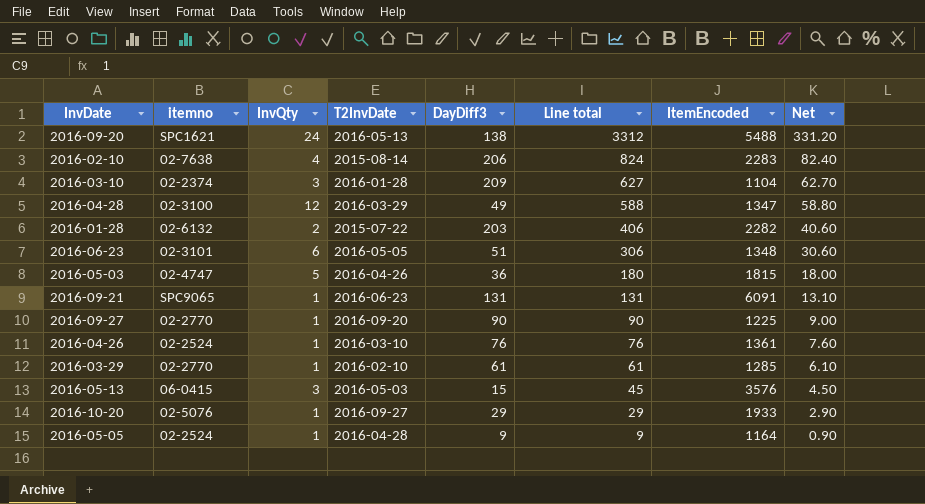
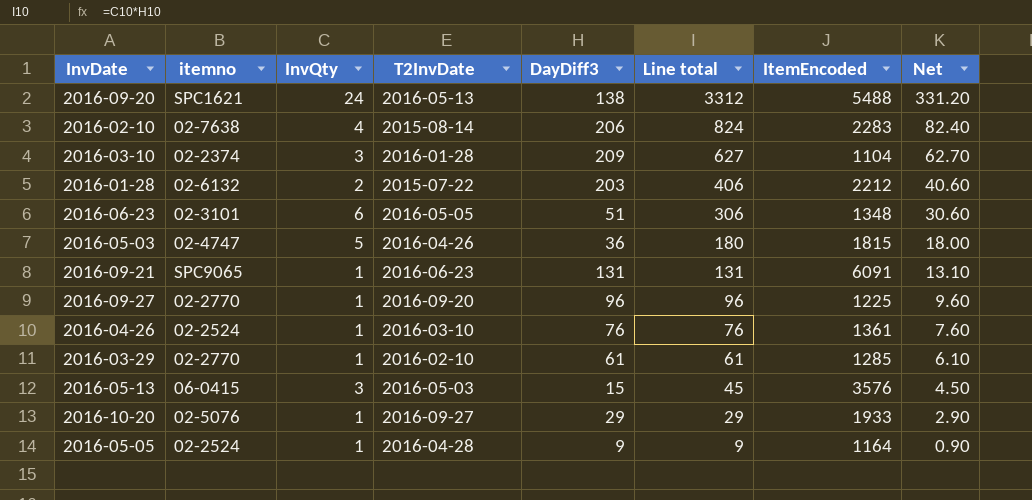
row 2016-04-28: 02-3100 | 12 | 2016-03-29 | 49 | 588 | 1347 | 58.80 -> none
2016-01-28 | ItemEncoded: 2282 -> 2212
2016-09-27 | DayDiff3: 90 -> 96
2016-09-27 | Line total: 90 -> 96
2016-09-27 | Net: 9.00 -> 9.60

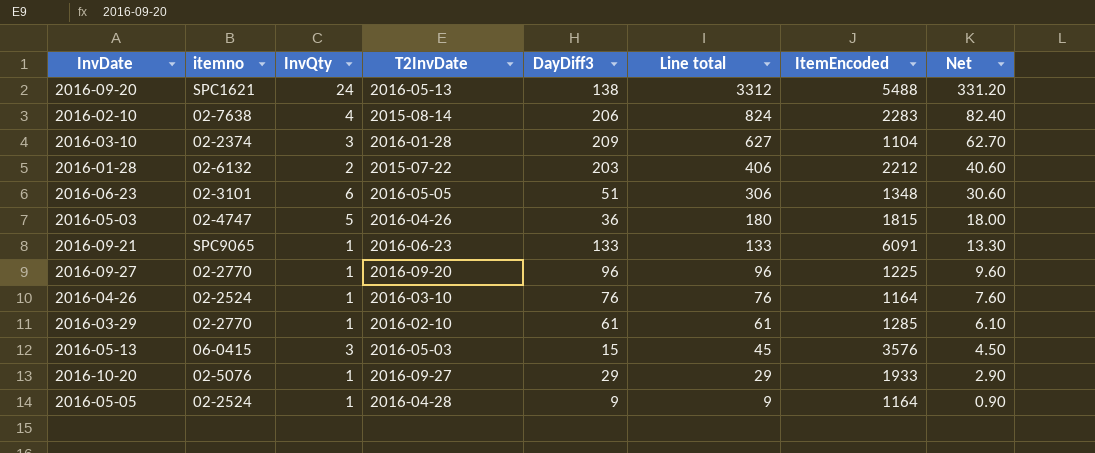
2016-09-21 | DayDiff3: 131 -> 133
2016-09-21 | Line total: 131 -> 133
2016-09-21 | Net: 13.10 -> 13.30
2016-04-26 | ItemEncoded: 1361 -> 1164

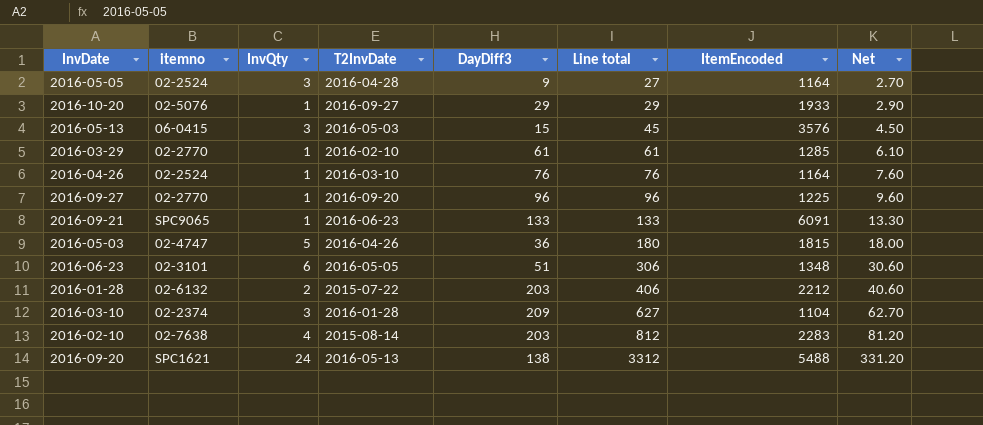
row order: Line total descending -> Line total ascending
2016-05-05 | InvQty: 1 -> 3
2016-05-05 | Line total: 9 -> 27
2016-05-05 | Net: 0.90 -> 2.70
2016-02-10 | DayDiff3: 206 -> 203
2016-02-10 | Line total: 824 -> 812
2016-02-10 | Net: 82.40 -> 81.20

